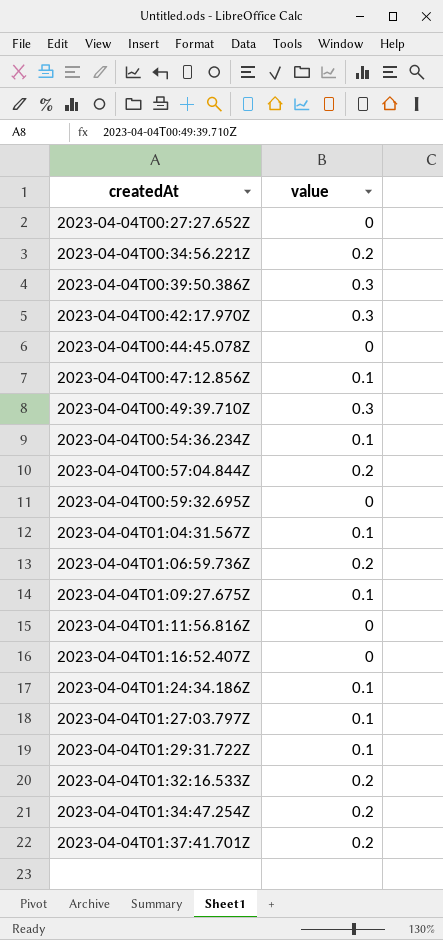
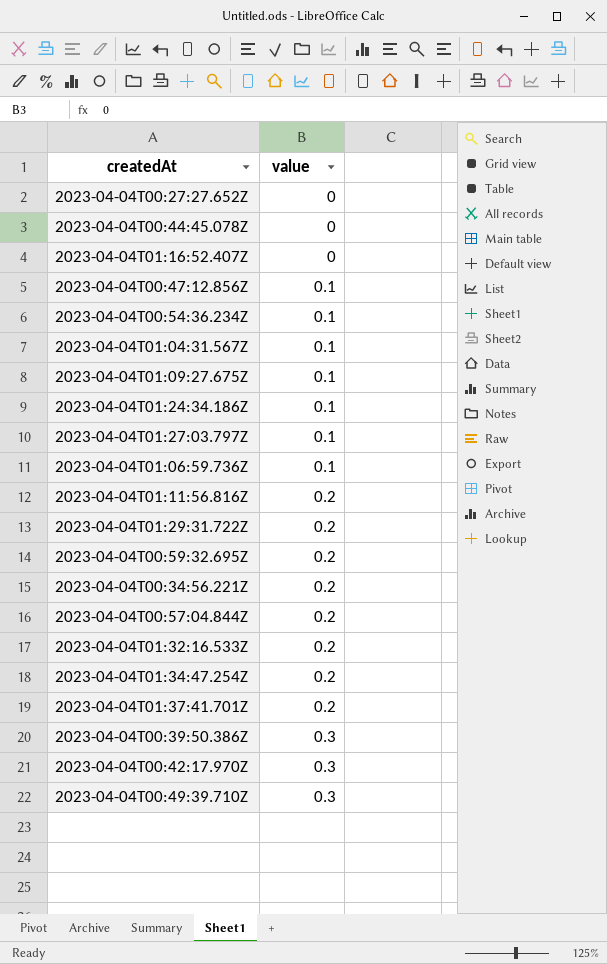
row order: createdAt ascending -> value ascending
2023-04-04T01:06:59.736Z | value: 0.2 -> 0.1
2023-04-04T01:11:56.816Z | value: 0 -> 0.2
2023-04-04T01:29:31.722Z | value: 0.1 -> 0.2
2023-04-04T00:59:32.695Z | value: 0 -> 0.2

